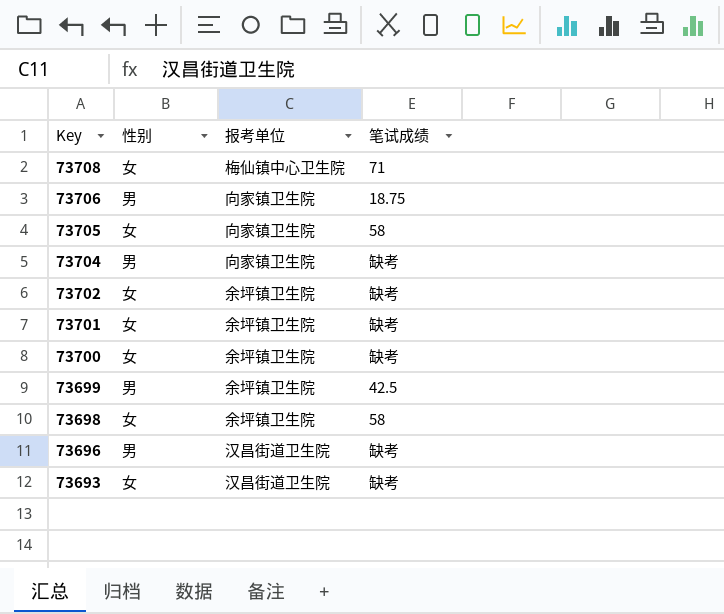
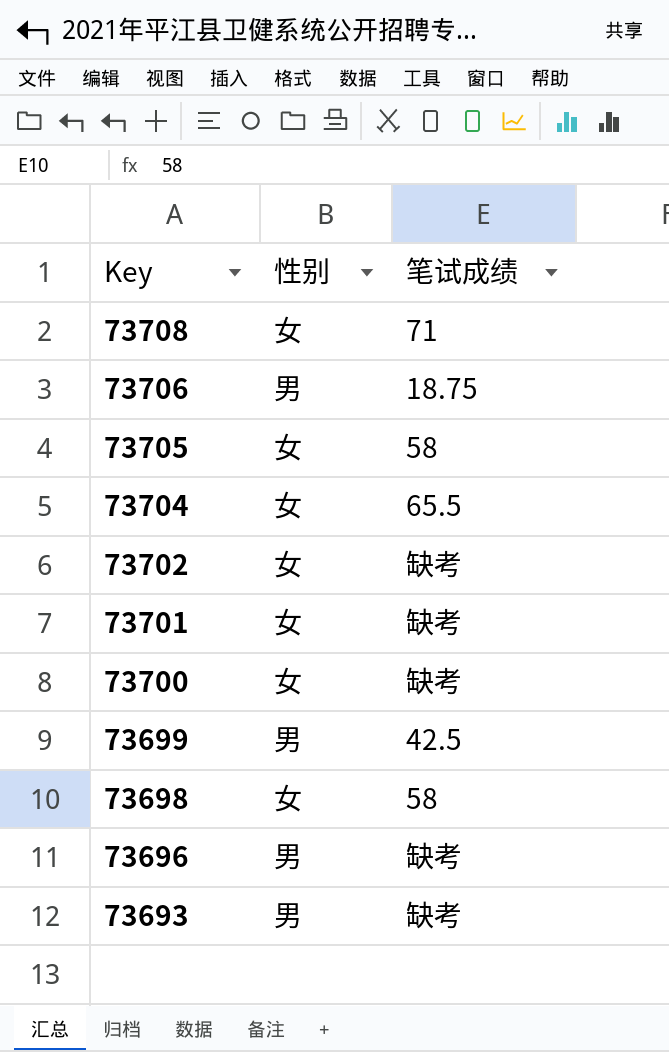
column 报考单位 | position: 3 -> none
73704 | 性别: 男 -> 女
73704 | 笔试成绩: 缺考 -> 65.5
73693 | 性别: 女 -> 男

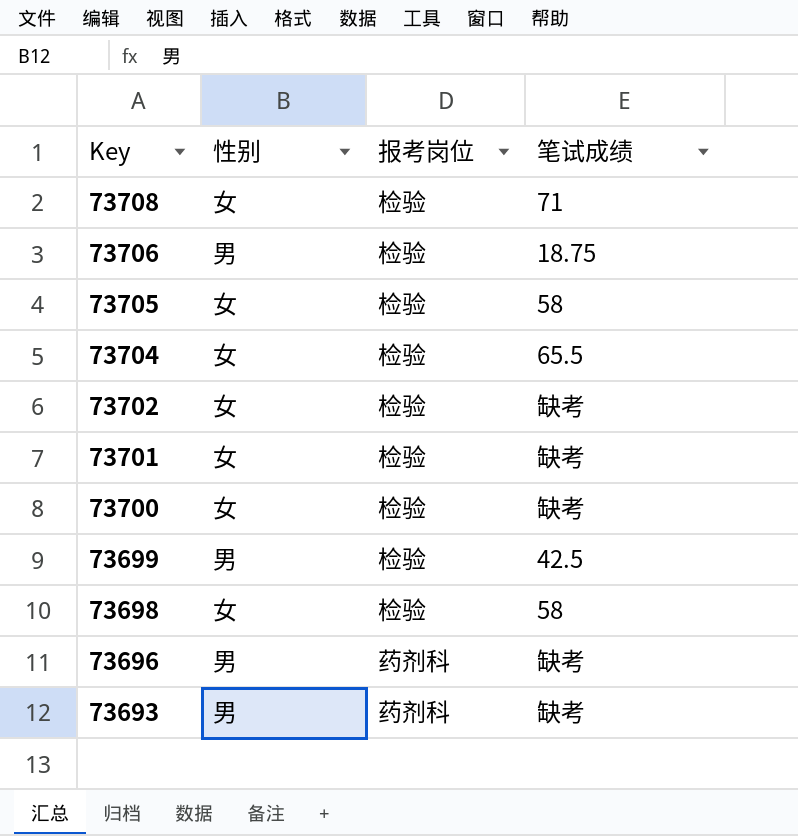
column 报考岗位 | position: none -> 3

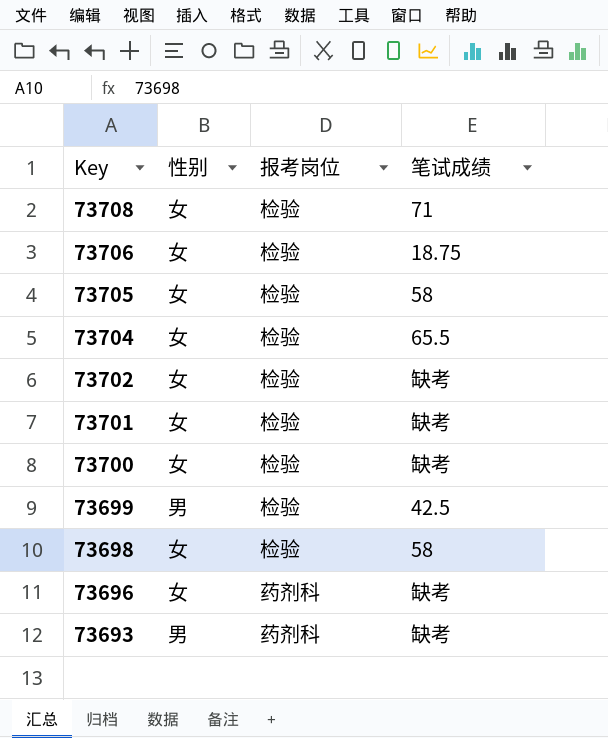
73706 | 性别: 男 -> 女
73696 | 性别: 男 -> 女

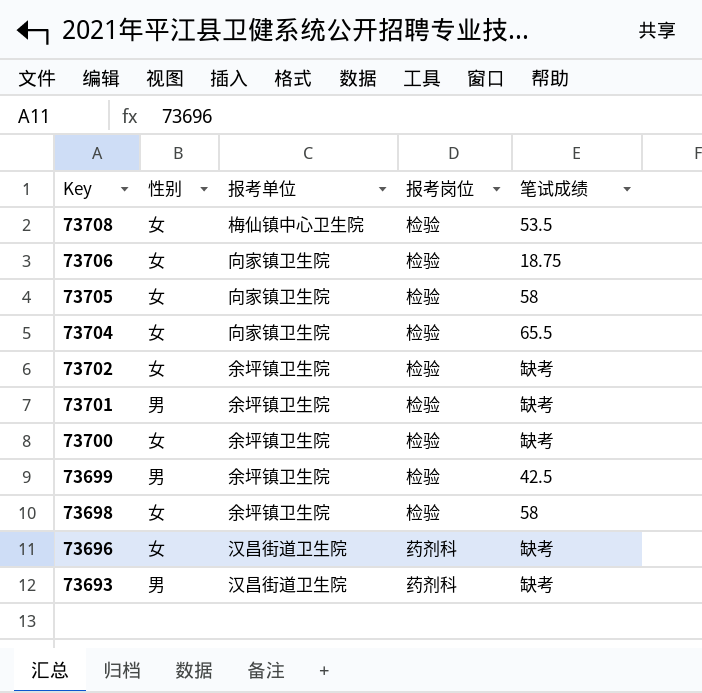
column 报考单位 | position: none -> 3
73708 | 笔试成绩: 71 -> 53.5
73701 | 性别: 女 -> 男

